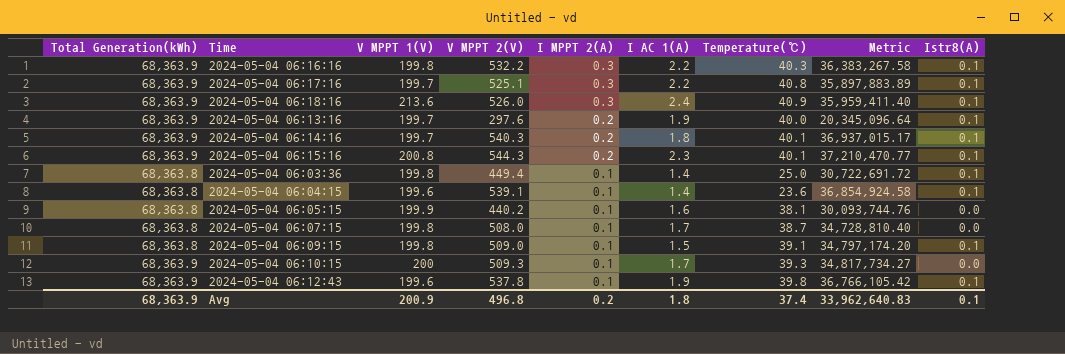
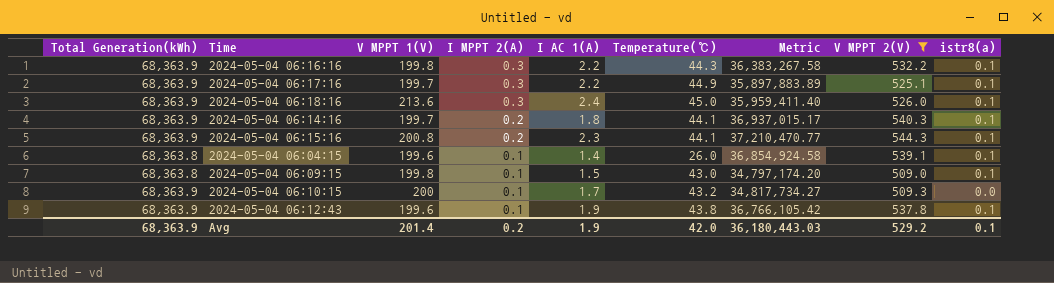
filter: none -> V MPPT 2(V) >= 509.0
column V MPPT 2(V) | position: 4 -> 8
column name: Istr8(A) -> istr8(a)
2024-05-04 06:16:16 | Temperature(℃): 40.3 -> 44.3
2024-05-04 06:17:16 | Temperature(℃): 40.8 -> 44.9
2024-05-04 06:18:16 | Temperature(℃): 40.9 -> 45.0
2024-05-04 06:14:16 | Temperature(℃): 40.1 -> 44.1
2024-05-04 06:15:16 | Temperature(℃): 40.1 -> 44.1
2024-05-04 06:04:15 | Temperature(℃): 23.6 -> 26.0
2024-05-04 06:09:15 | Temperature(℃): 39.1 -> 43.0
2024-05-04 06:10:15 | Temperature(℃): 39.3 -> 43.2
2024-05-04 06:12:43 | Temperature(℃): 39.8 -> 43.8
Avg | V MPPT 1(V): 200.9 -> 201.4
Avg | I AC 1(A): 1.8 -> 1.9
Avg | Temperature(℃): 37.4 -> 42.0
Avg | Metric: 33,962,640.83 -> 36,180,443.03
Avg | V MPPT 2(V): 496.8 -> 529.2

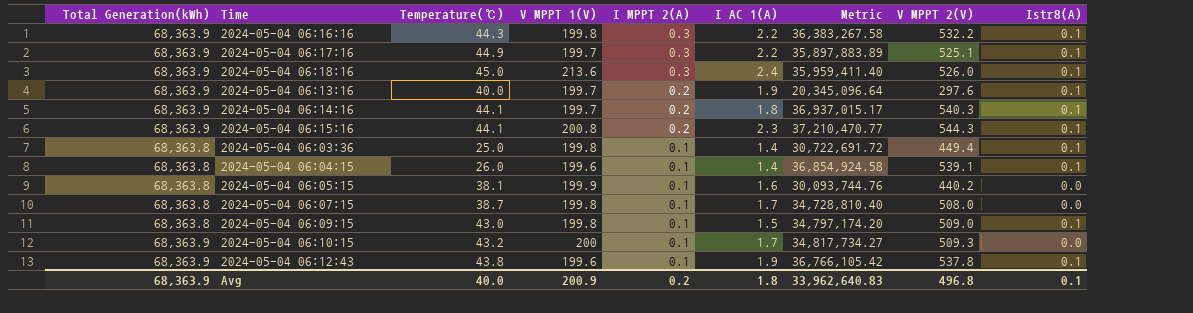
filter: V MPPT 2(V) >= 509.0 -> none
column Temperature(℃) | position: 6 -> 3
column name: istr8(a) -> Istr8(A)
Avg | Temperature(℃): 42.0 -> 40.0
Avg | V MPPT 1(V): 201.4 -> 200.9
Avg | I AC 1(A): 1.9 -> 1.8
Avg | Metric: 36,180,443.03 -> 33,962,640.83
Avg | V MPPT 2(V): 529.2 -> 496.8

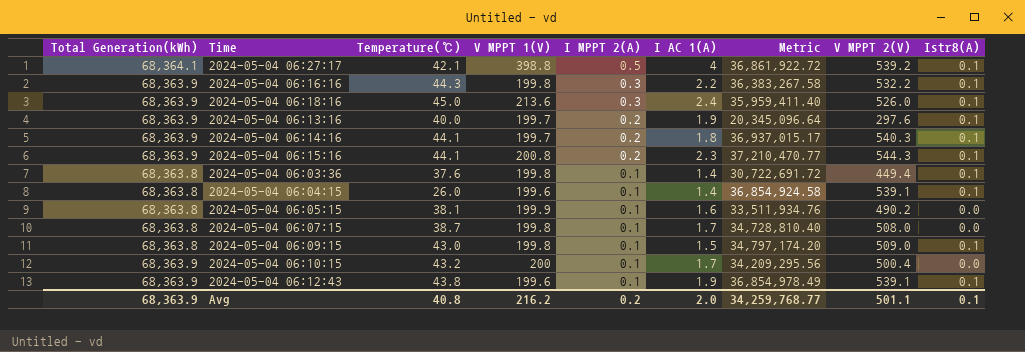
row 2024-05-04 06:17:16: 68,363.9 | 44.9 | 199.7 | 0.3 | 2.2 | 35,897,883.89 | 525.1 | 0.1 -> none
row 2024-05-04 06:27:17: none -> 68,364.1 | 42.1 | 398.8 | 0.5 | 4 | 36,861,922.72 | 539.2 | 0.1
2024-05-04 06:03:36 | Temperature(℃): 25.0 -> 37.6
2024-05-04 06:05:15 | Metric: 30,093,744.76 -> 33,511,934.76
2024-05-04 06:05:15 | V MPPT 2(V): 440.2 -> 490.2
2024-05-04 06:10:15 | Metric: 34,817,734.27 -> 34,209,295.56
2024-05-04 06:10:15 | V MPPT 2(V): 509.3 -> 500.4
2024-05-04 06:12:43 | Metric: 36,766,105.42 -> 36,854,978.49
2024-05-04 06:12:43 | V MPPT 2(V): 537.8 -> 539.1
Avg | Temperature(℃): 40.0 -> 40.8
Avg | V MPPT 1(V): 200.9 -> 216.2
Avg | I AC 1(A): 1.8 -> 2.0
Avg | Metric: 33,962,640.83 -> 34,259,768.77
Avg | V MPPT 2(V): 496.8 -> 501.1

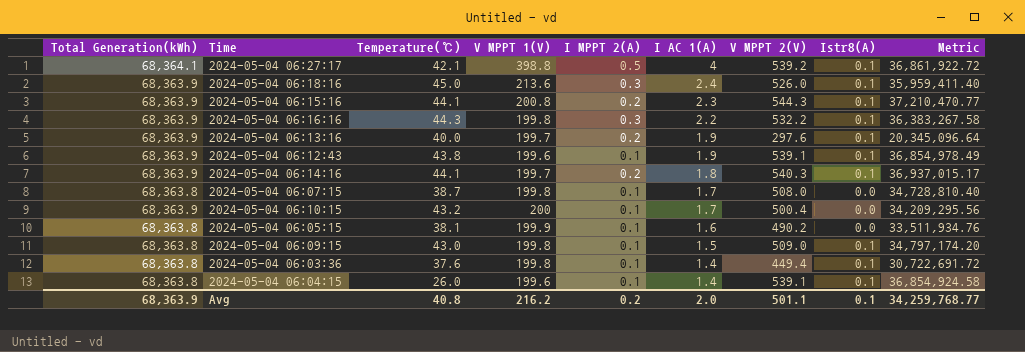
row order: I MPPT 2(A) descending -> I AC 1(A) descending
column Metric | position: 7 -> 9

